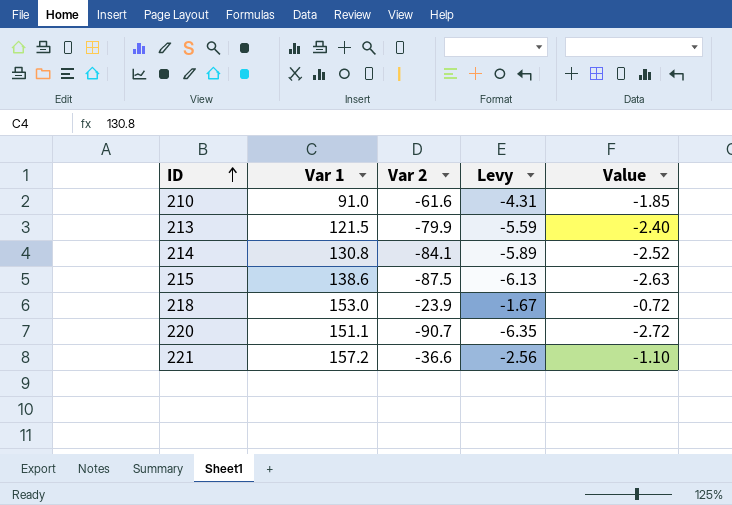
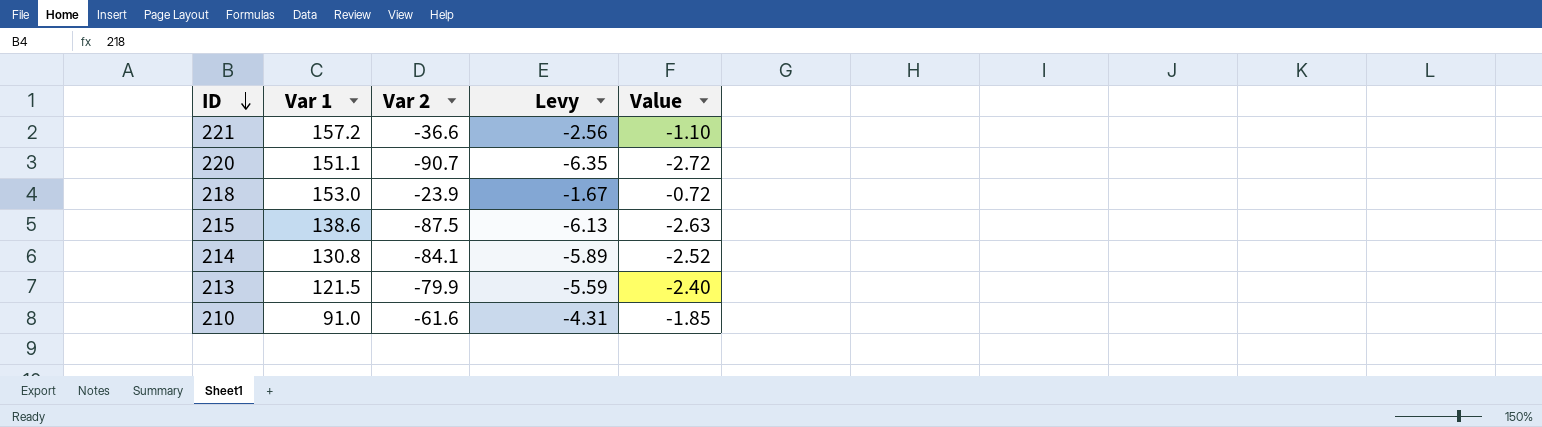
row order: ID ascending -> ID descending

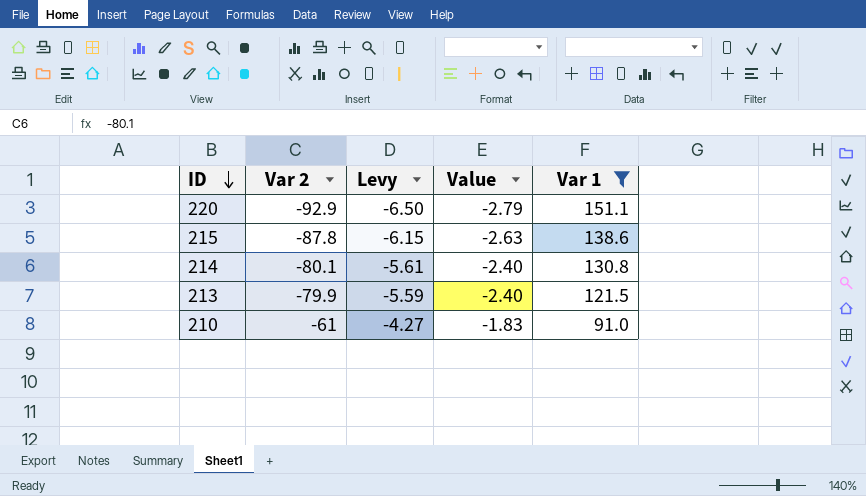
filter: none -> Var 1 <= 151.1
column Var 1 | position: 2 -> 5
220 | Var 2: -90.7 -> -92.9
220 | Levy: -6.35 -> -6.50
220 | Value: -2.72 -> -2.79
215 | Var 2: -87.5 -> -87.8
215 | Levy: -6.13 -> -6.15
214 | Var 2: -84.1 -> -80.1
214 | Levy: -5.89 -> -5.61
214 | Value: -2.52 -> -2.40
210 | Var 2: -61.6 -> -61
210 | Levy: -4.31 -> -4.27
210 | Value: -1.85 -> -1.83

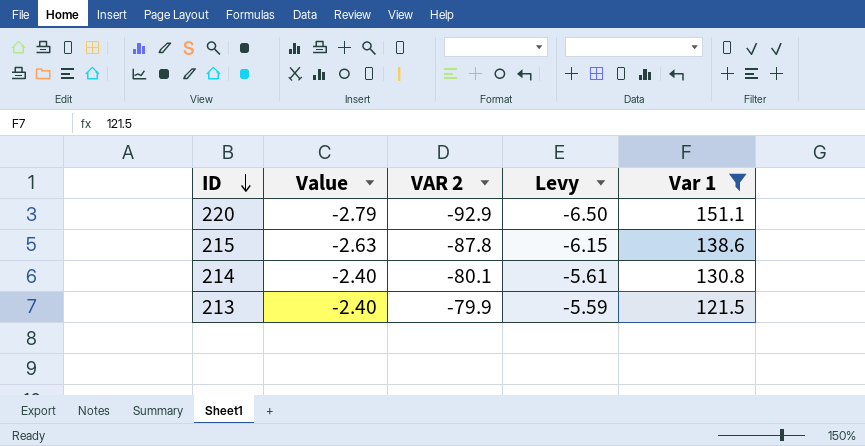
column Value | position: 4 -> 2
column name: Var 2 -> VAR 2
row 210: -61 | -4.27 | -1.83 | 91.0 -> none

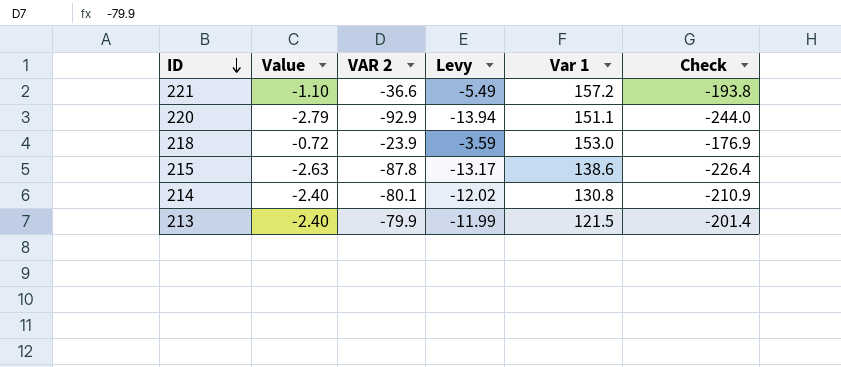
filter: Var 1 <= 151.1 -> none
column Levy | formula: [VAR 2] * 0.07 -> [VAR 2] * 0.15
column Check | formula: none -> [VAR 2] - [Var 1]

